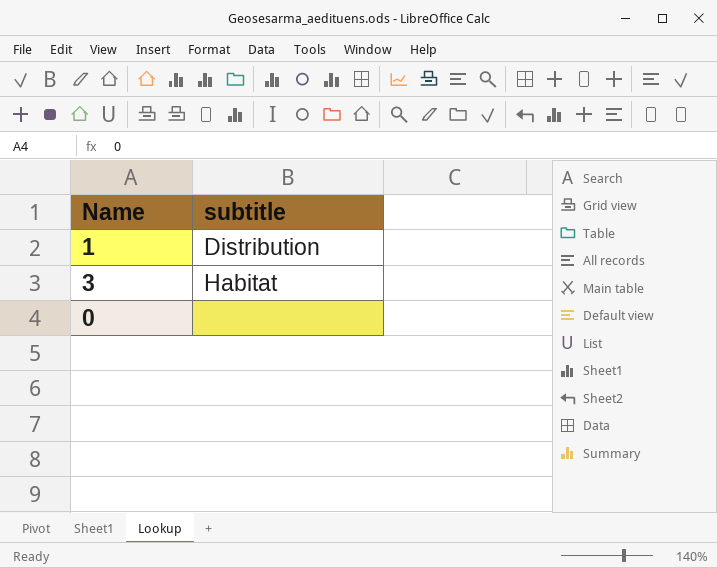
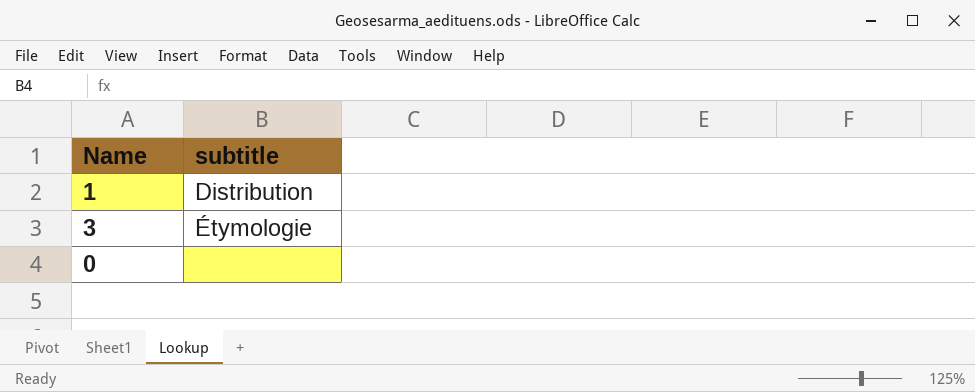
3 | subtitle: Habitat -> Étymologie

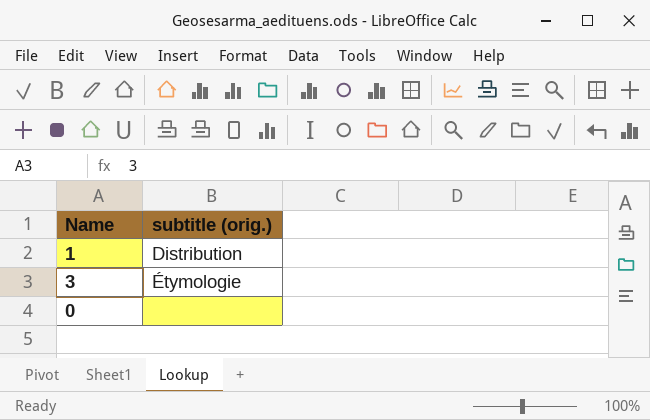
column name: subtitle -> subtitle (orig.)

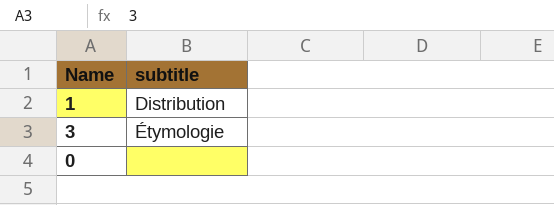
column name: subtitle (orig.) -> subtitle

